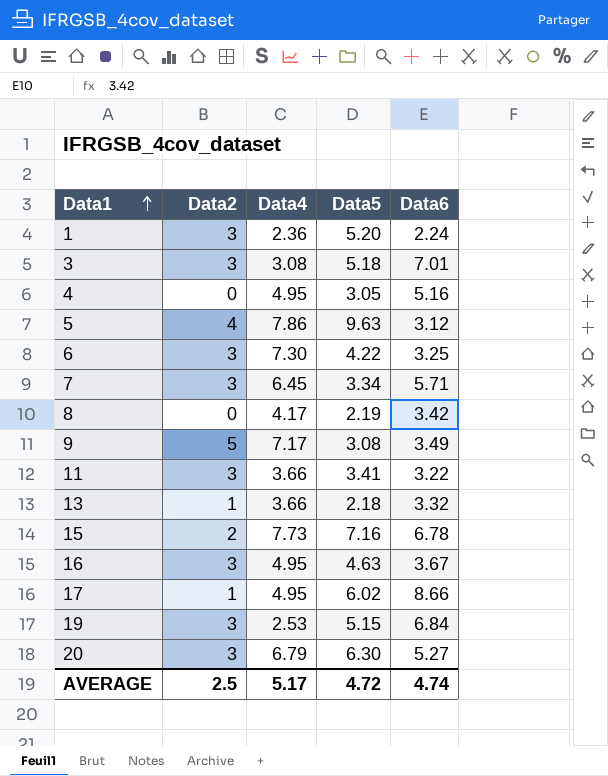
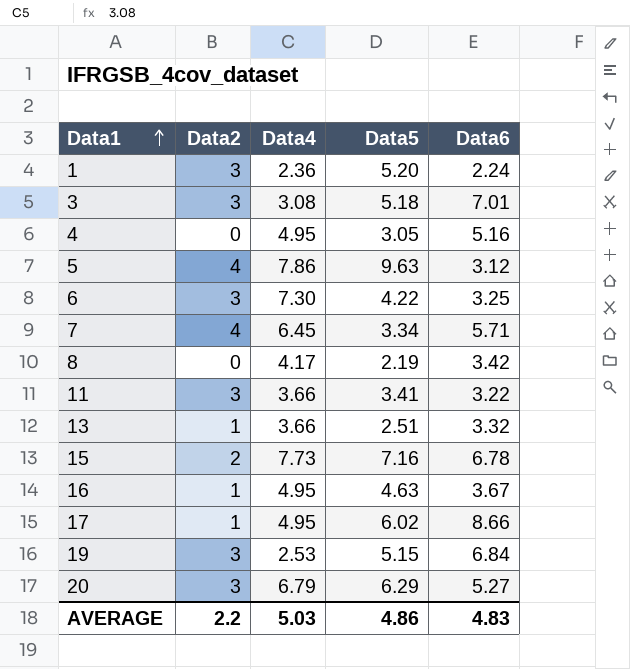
row 9: 5 | 7.17 | 3.08 | 3.49 -> none
7 | Data2: 3 -> 4
13 | Data5: 2.18 -> 2.51
16 | Data2: 3 -> 1
20 | Data5: 6.30 -> 6.29
AVERAGE | Data2: 2.5 -> 2.2
AVERAGE | Data4: 5.17 -> 5.03
AVERAGE | Data5: 4.72 -> 4.86
AVERAGE | Data6: 4.74 -> 4.83

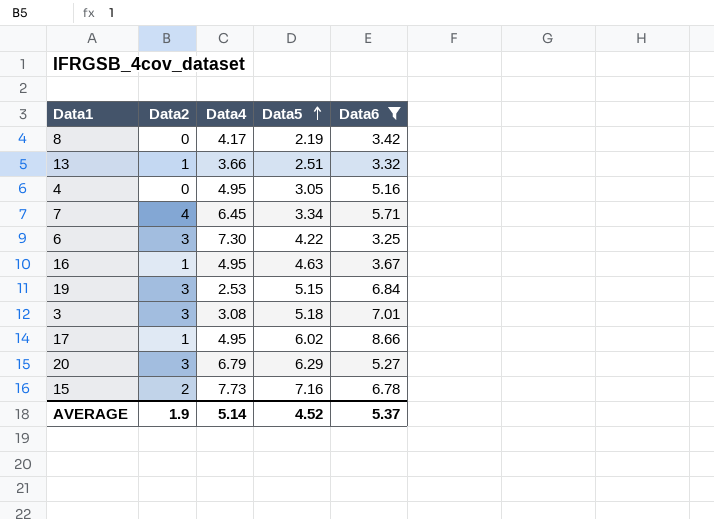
filter: none -> Data6 >= 3.25
row order: Data1 ascending -> Data5 ascending
AVERAGE | Data2: 2.2 -> 1.9
AVERAGE | Data4: 5.03 -> 5.14
AVERAGE | Data5: 4.86 -> 4.52
AVERAGE | Data6: 4.83 -> 5.37

